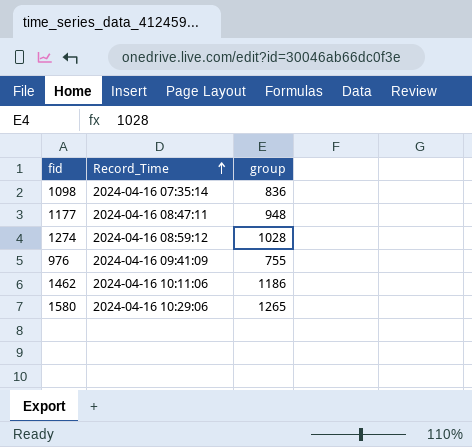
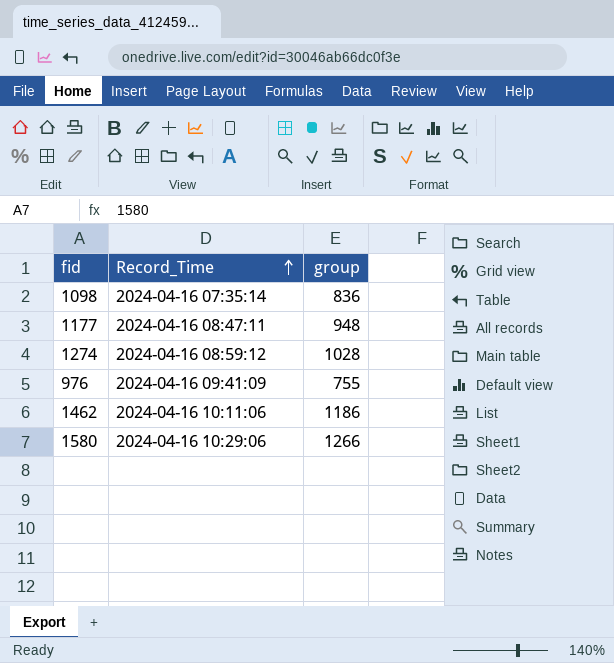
1580 | group: 1265 -> 1266

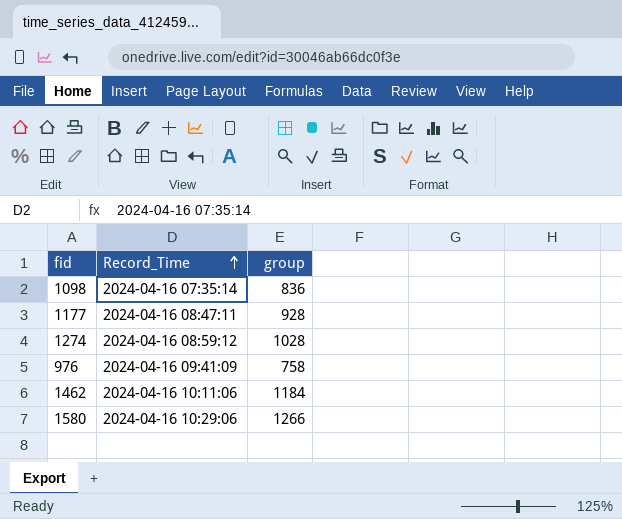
1177 | group: 948 -> 928
976 | group: 755 -> 758
1462 | group: 1186 -> 1184

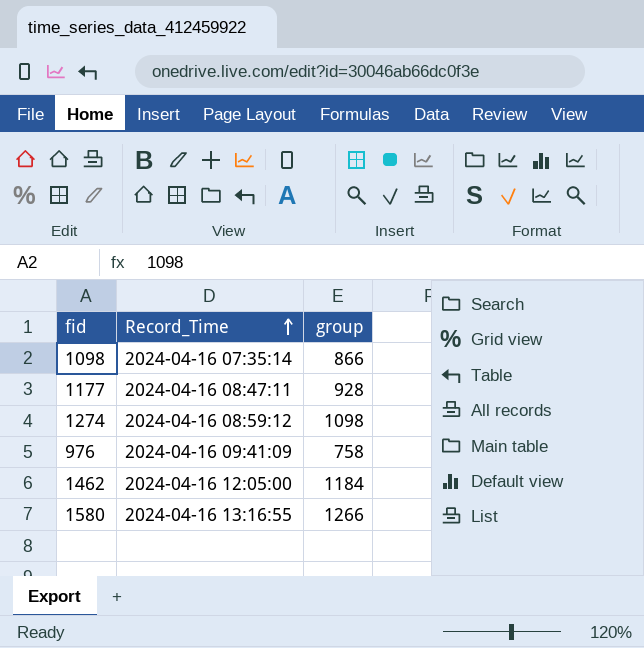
1098 | group: 836 -> 866
1274 | group: 1028 -> 1098
1462 | Record_Time: 2024-04-16 10:11:06 -> 2024-04-16 12:05:00
1580 | Record_Time: 2024-04-16 10:29:06 -> 2024-04-16 13:16:55

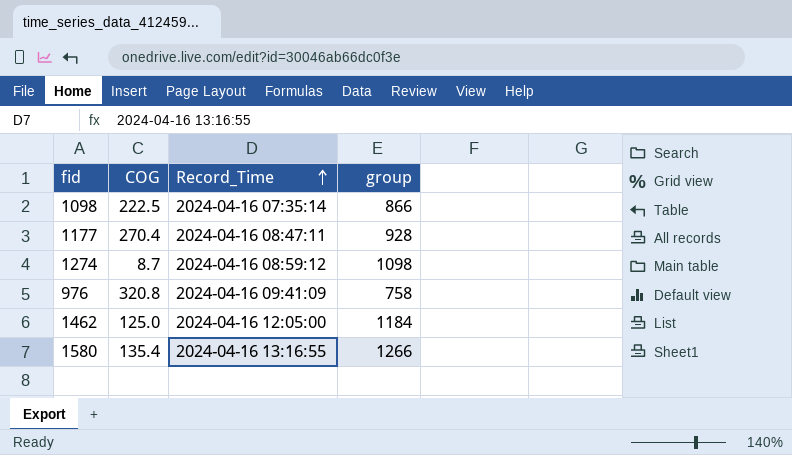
column COG | position: none -> 2

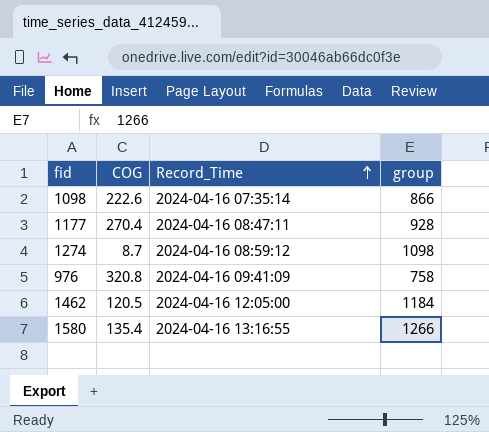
1098 | COG: 222.5 -> 222.6
1462 | COG: 125.0 -> 120.5

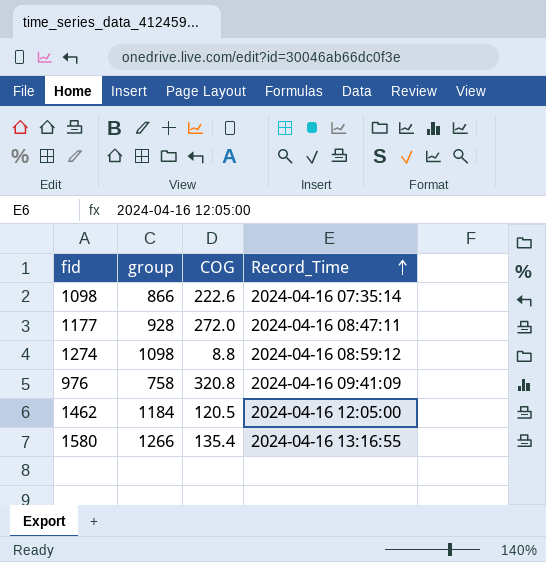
column group | position: 4 -> 2
1177 | COG: 270.4 -> 272.0
1274 | COG: 8.7 -> 8.8

